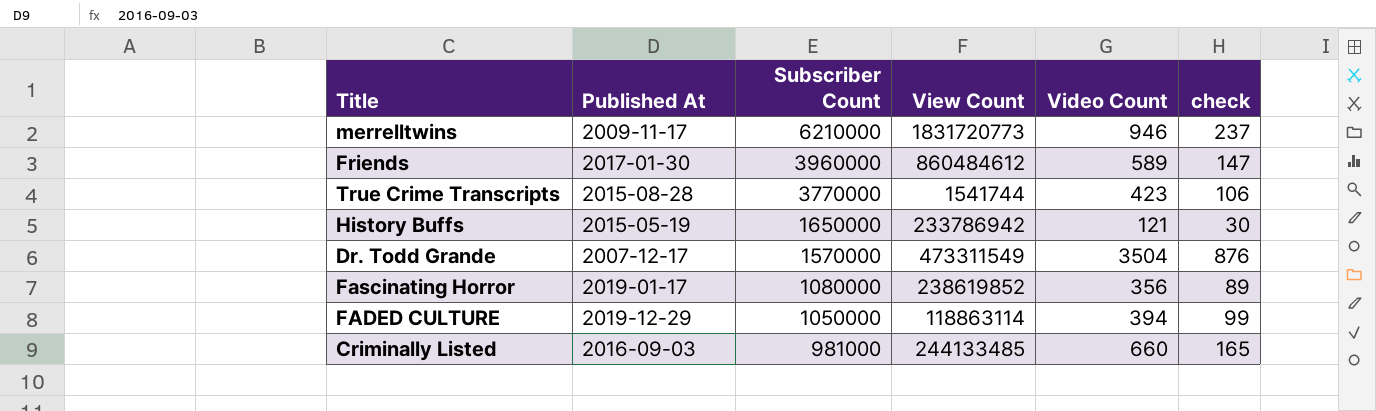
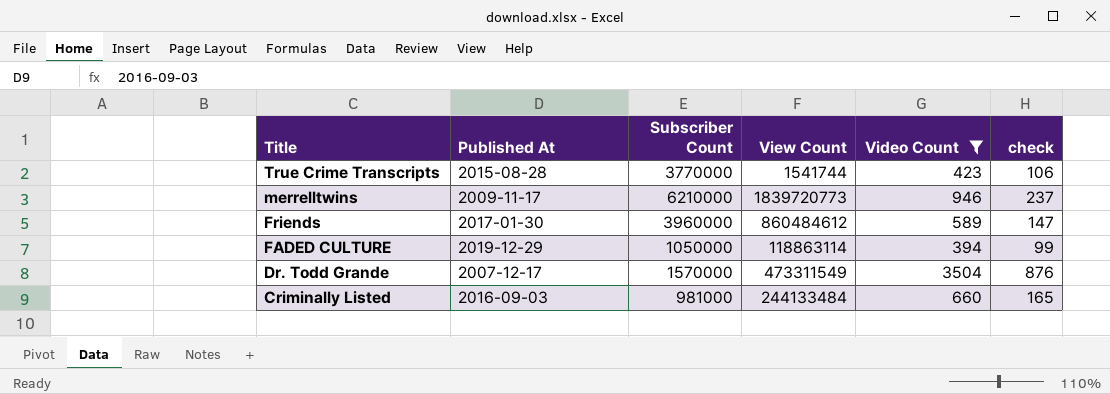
filter: none -> Video Count >= 394
row order: Subscriber Count descending -> Title descending
merrelltwins | View Count: 1831720773 -> 1839720773
Criminally Listed | View Count: 244133485 -> 244133484

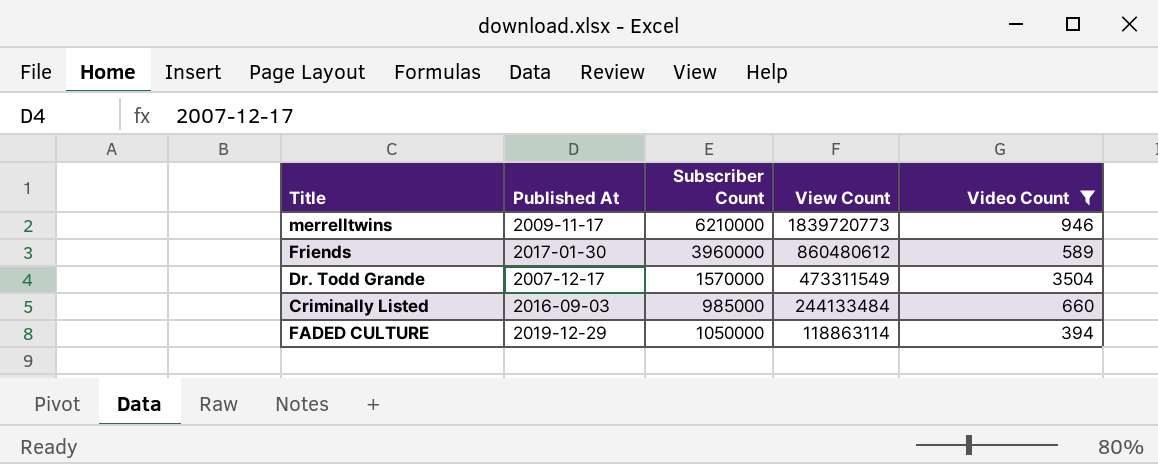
row order: Title descending -> View Count descending
column check | formula: [Video Count] * 0.25 -> none
row True Crime Transcripts: 2015-08-28 | 3770000 | 1541744 | 423 | 106 -> none
Friends | View Count: 860484612 -> 860480612
Criminally Listed | Subscriber Count: 981000 -> 985000

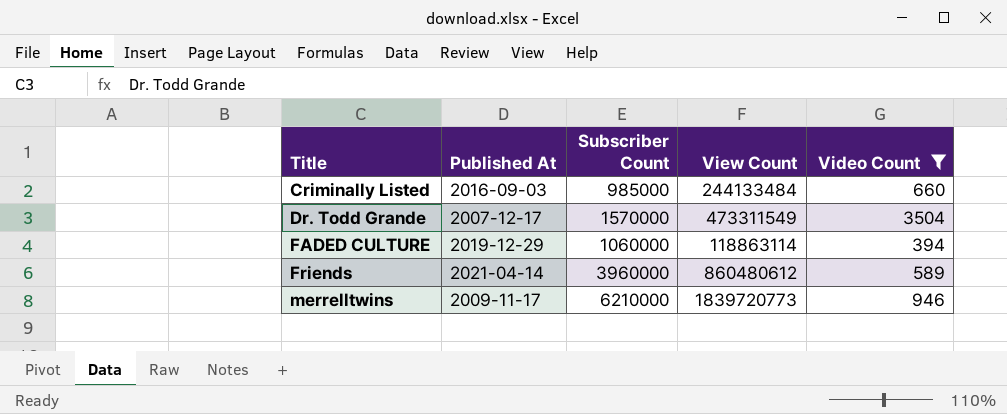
row order: View Count descending -> Title ascending
FADED CULTURE | Subscriber Count: 1050000 -> 1060000
Friends | Published At: 2017-01-30 -> 2021-04-14

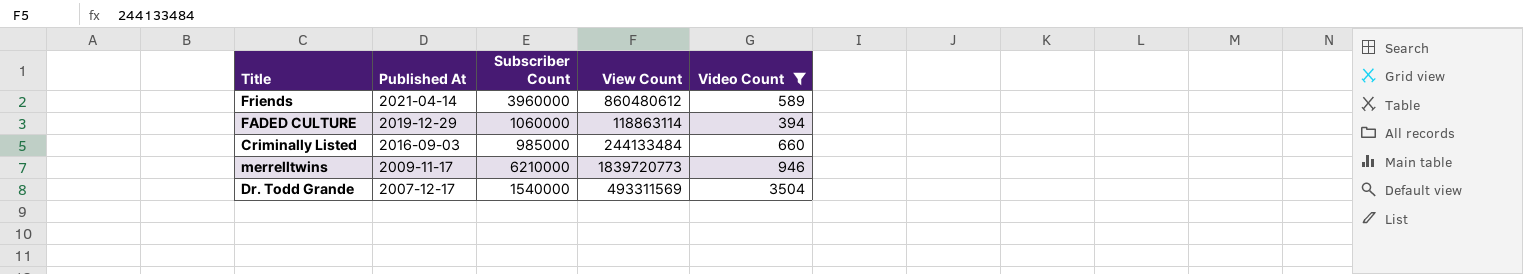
row order: Title ascending -> Published At descending
Dr. Todd Grande | Subscriber Count: 1570000 -> 1540000
Dr. Todd Grande | View Count: 473311549 -> 493311569

